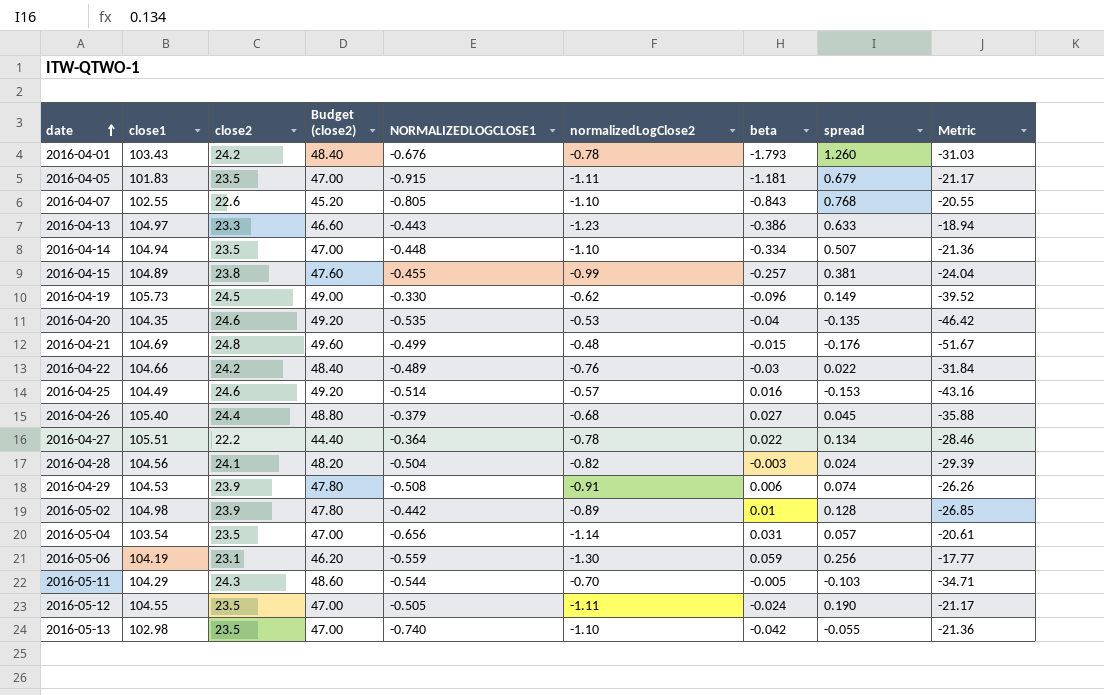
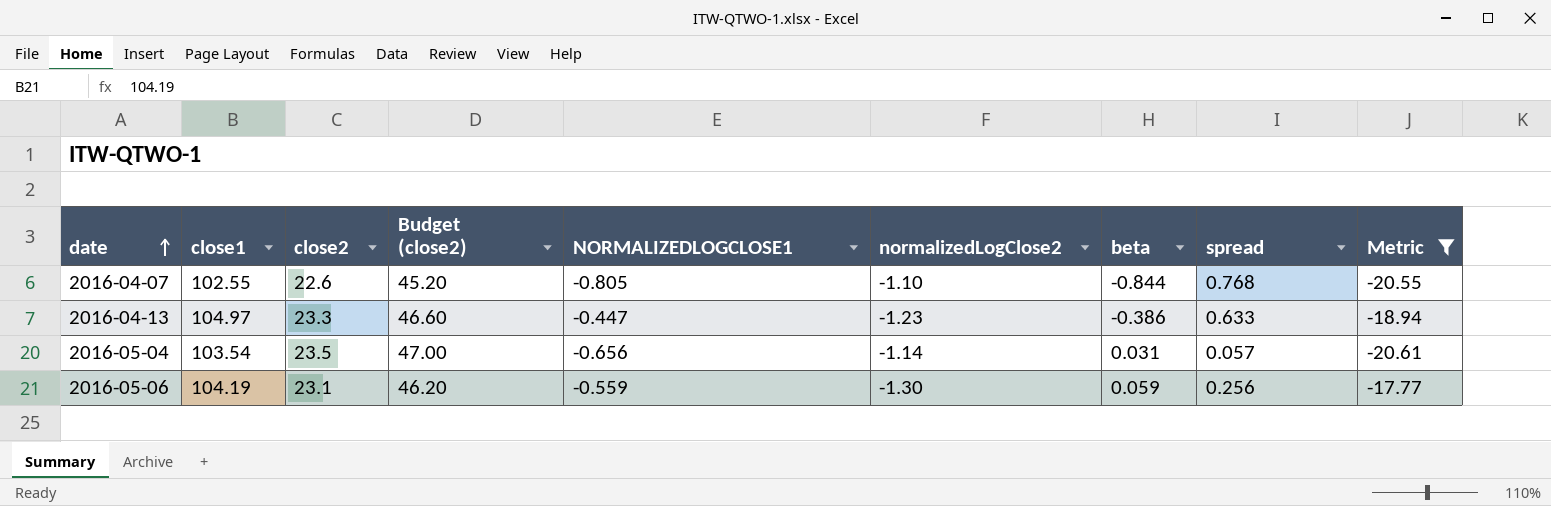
filter: none -> Metric >= -20.61
2016-04-07 | beta: -0.843 -> -0.844
2016-04-13 | NORMALIZEDLOGCLOSE1: -0.443 -> -0.447

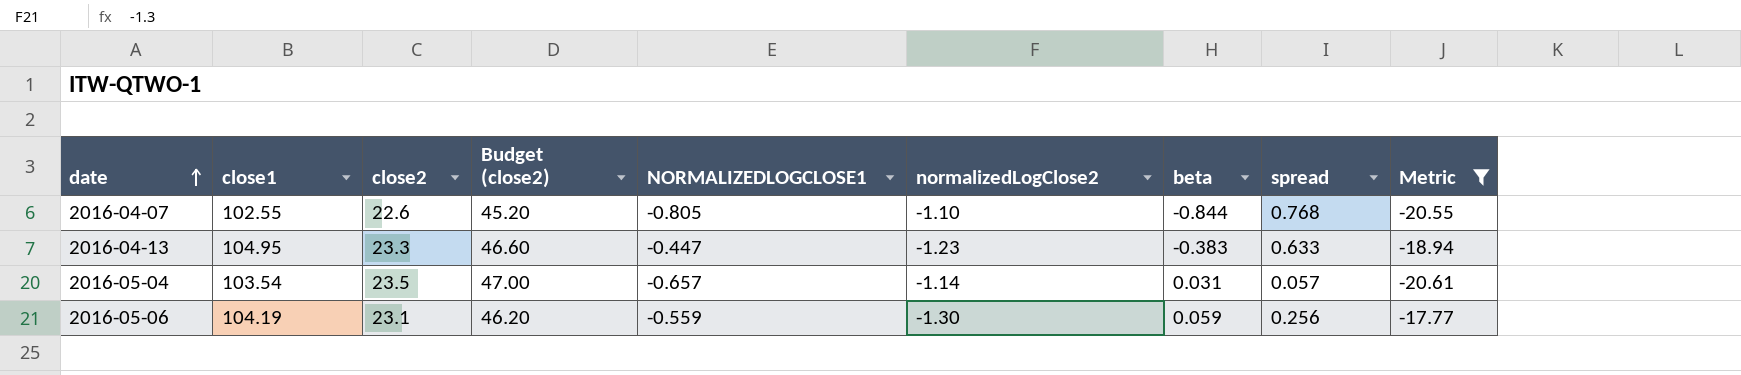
2016-04-13 | close1: 104.97 -> 104.95
2016-04-13 | beta: -0.386 -> -0.383
2016-05-04 | NORMALIZEDLOGCLOSE1: -0.656 -> -0.657

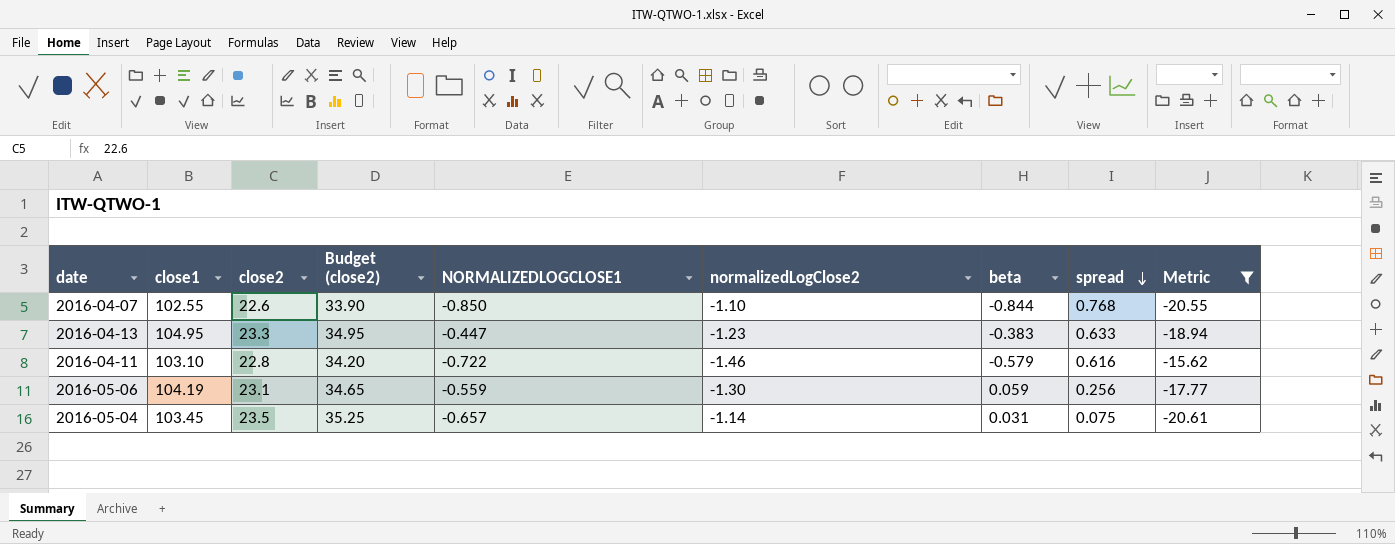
row order: date ascending -> spread descending
column Budget (close2) | formula: [close2] * 2 -> [close2] * 1.5
2016-04-07 | NORMALIZEDLOGCLOSE1: -0.805 -> -0.850
row 2016-04-11: none -> 103.10 | 22.8 | 34.20 | -0.722 | -1.46 | -0.579 | 0.616 | -15.62
2016-05-04 | close1: 103.54 -> 103.45
2016-05-04 | spread: 0.057 -> 0.075

